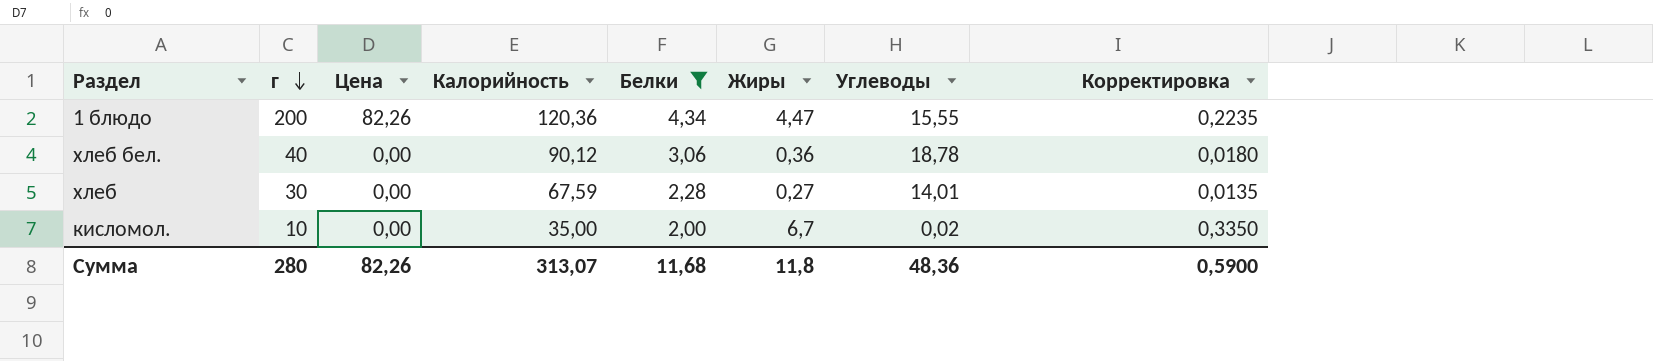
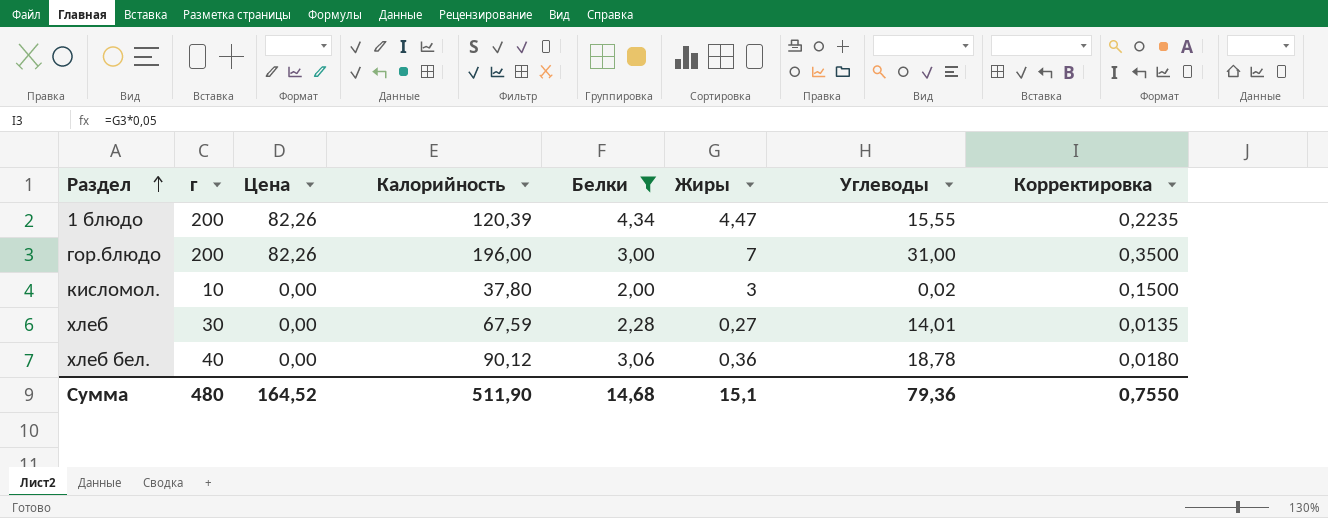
row order: г descending -> Раздел ascending
1 блюдо | Калорийность: 120,36 -> 120,39
row гор.блюдо: none -> 200 | 82,26 | 196,00 | 3,00 | 7 | 31,00 | 0,3500
кисломол. | Калорийность: 35,00 -> 37,80
кисломол. | Жиры: 6,7 -> 3
кисломол. | Корректировка: 0,3350 -> 0,1500
Сумма | г: 280 -> 480
Сумма | Цена: 82,26 -> 164,52
Сумма | Калорийность: 313,07 -> 511,90
Сумма | Белки: 11,68 -> 14,68
Сумма | Жиры: 11,8 -> 15,1
Сумма | Углеводы: 48,36 -> 79,36
Сумма | Корректировка: 0,5900 -> 0,7550

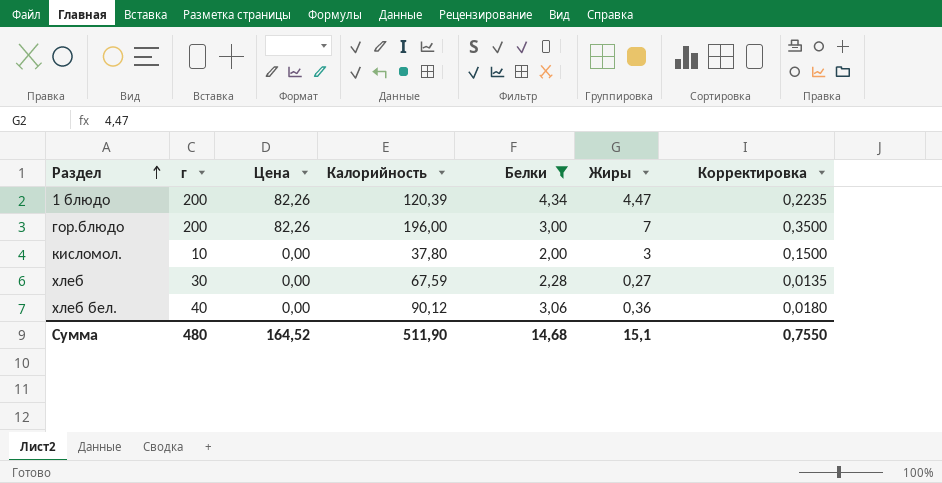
column Углеводы | position: 7 -> none

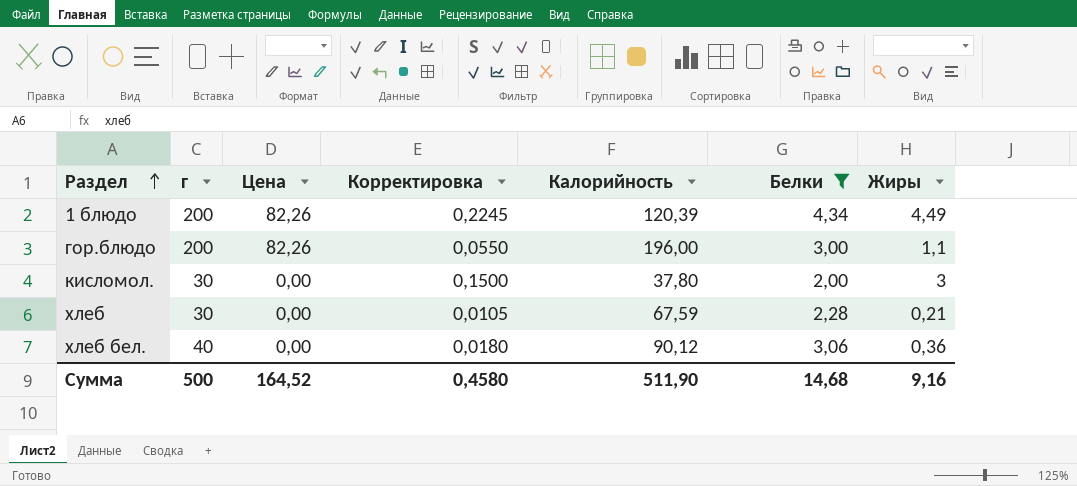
column Корректировка | position: 7 -> 4
1 блюдо | Корректировка: 0,2235 -> 0,2245
1 блюдо | Жиры: 4,47 -> 4,49
гор.блюдо | Корректировка: 0,3500 -> 0,0550
гор.блюдо | Жиры: 7 -> 1,1
кисломол. | г: 10 -> 30
хлеб | Корректировка: 0,0135 -> 0,0105
хлеб | Жиры: 0,27 -> 0,21
Сумма | г: 480 -> 500
Сумма | Корректировка: 0,7550 -> 0,4580
Сумма | Жиры: 15,1 -> 9,16

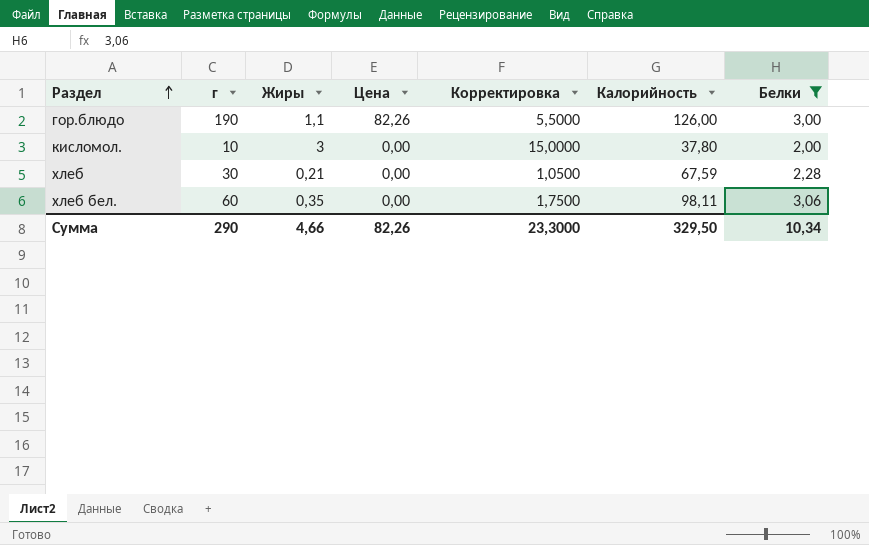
column Жиры | position: 7 -> 3
column Корректировка | formula: [Жиры] * 0,05 -> [Жиры] * 5
row 1 блюдо: 200 | 82,26 | 0,2245 | 120,39 | 4,34 | 4,49 -> none
гор.блюдо | г: 200 -> 190
гор.блюдо | Калорийность: 196,00 -> 126,00
кисломол. | г: 30 -> 10
хлеб бел. | г: 40 -> 60
хлеб бел. | Жиры: 0,36 -> 0,35
хлеб бел. | Калорийность: 90,12 -> 98,11
Сумма | г: 500 -> 290
Сумма | Жиры: 9,16 -> 4,66
Сумма | Цена: 164,52 -> 82,26
Сумма | Корректировка: 0,4580 -> 23,3000
Сумма | Калорийность: 511,90 -> 329,50
Сумма | Белки: 14,68 -> 10,34

